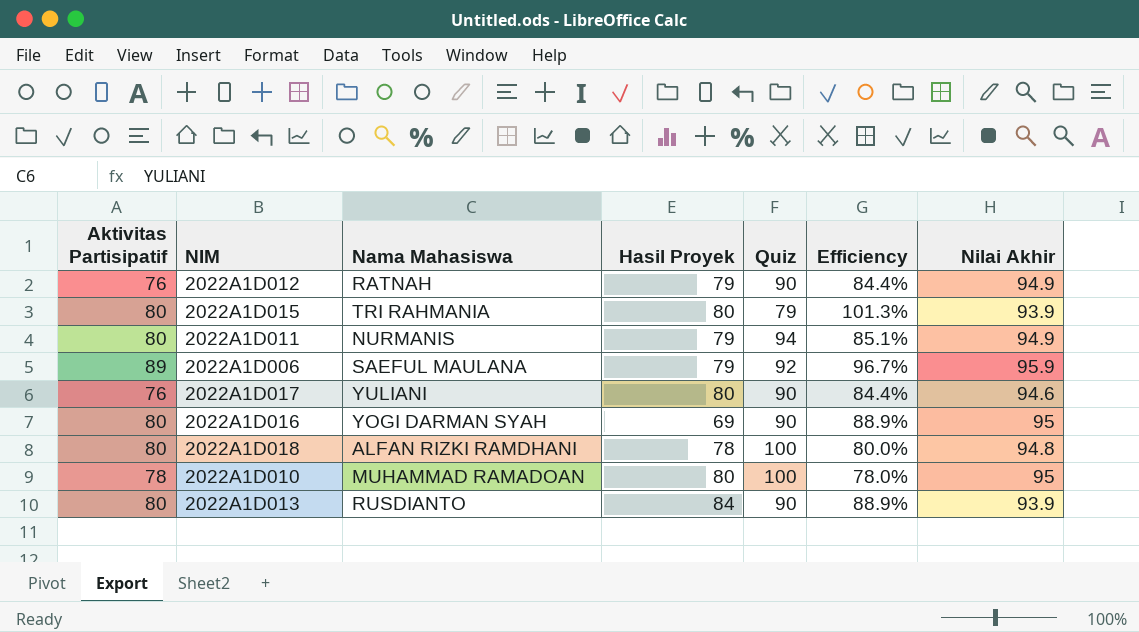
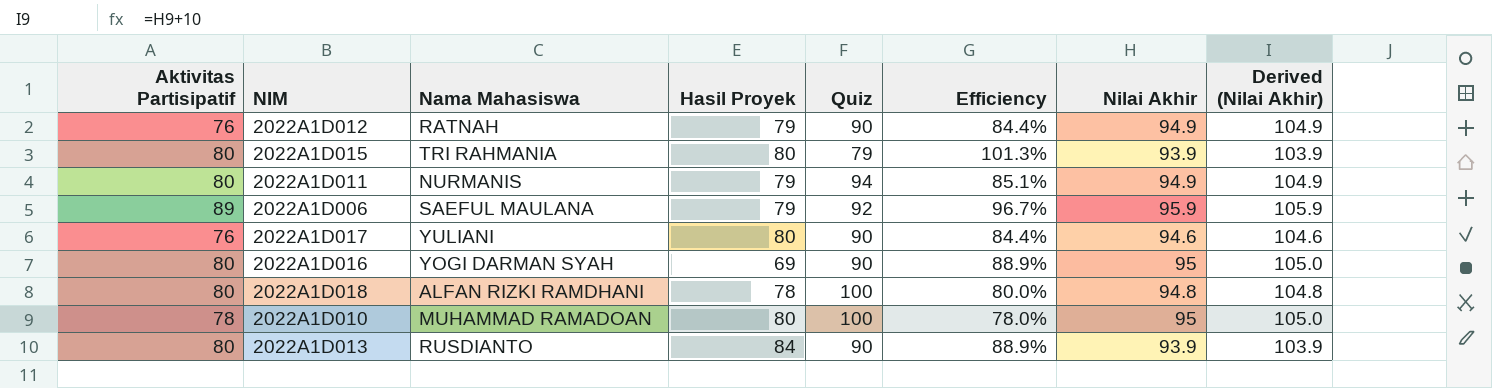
column Derived (Nilai Akhir) | formula: none -> [Nilai Akhir] + 10

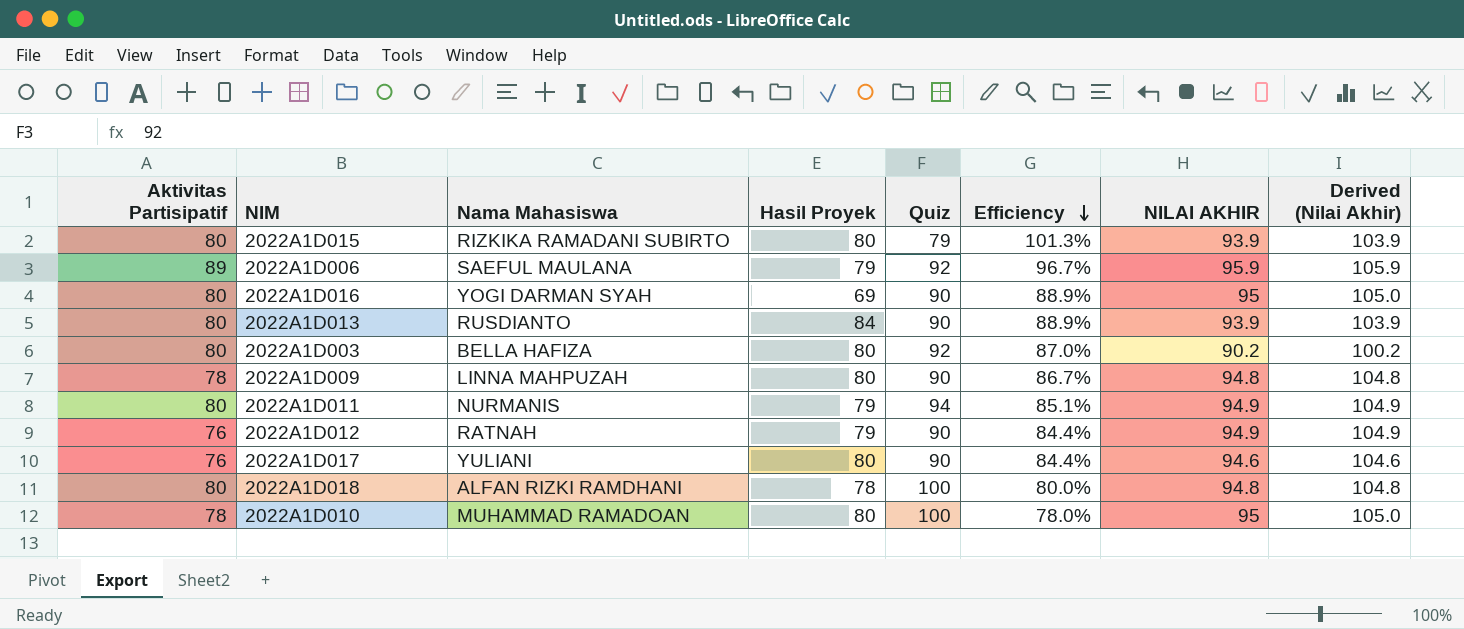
row order: none -> Efficiency descending
column name: Nilai Akhir -> NILAI AKHIR
2022A1D015 | Nama Mahasiswa: TRI RAHMANIA -> RIZKIKA RAMADANI SUBIRTO
row 2022A1D003: none -> 80 | BELLA HAFIZA | 80 | 92 | 87.0% | 90.2 | 100.2
row 2022A1D009: none -> 78 | LINNA MAHPUZAH | 80 | 90 | 86.7% | 94.8 | 104.8

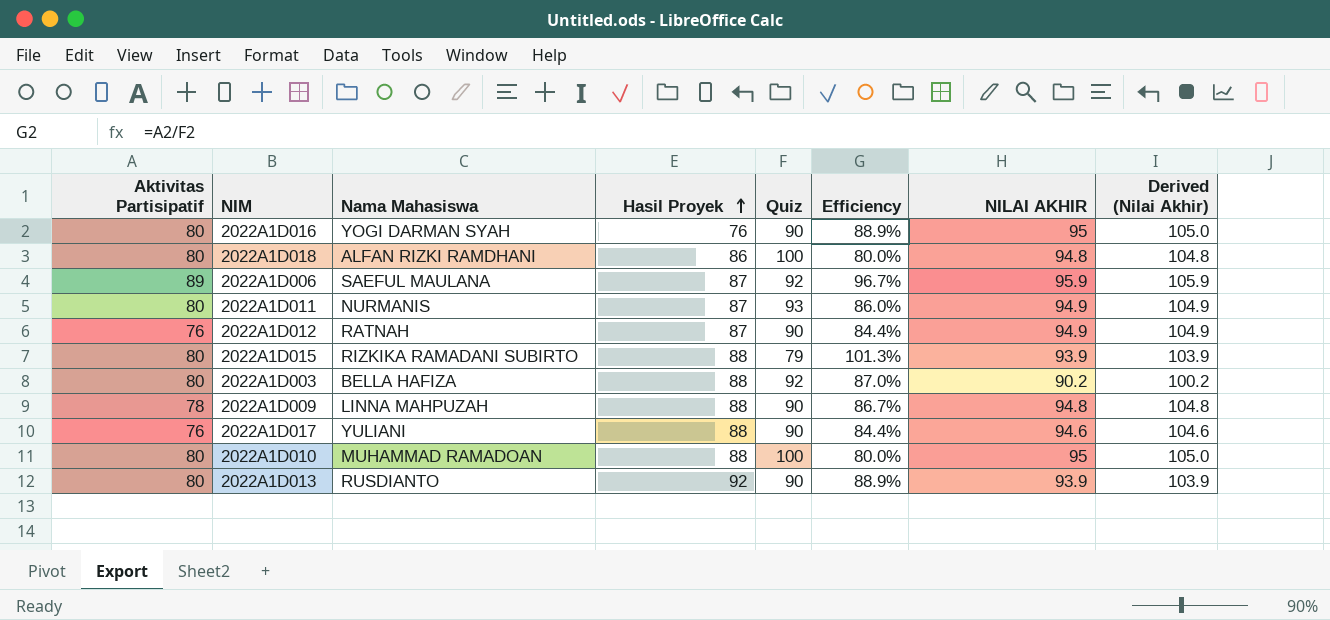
row order: Efficiency descending -> Hasil Proyek ascending
2022A1D016 | Hasil Proyek: 69 -> 76
2022A1D018 | Hasil Proyek: 78 -> 86
2022A1D006 | Hasil Proyek: 79 -> 87
2022A1D011 | Hasil Proyek: 79 -> 87
2022A1D011 | Quiz: 94 -> 93
2022A1D011 | Efficiency: 85.1% -> 86.0%
2022A1D012 | Hasil Proyek: 79 -> 87
2022A1D015 | Hasil Proyek: 80 -> 88
2022A1D003 | Hasil Proyek: 80 -> 88
2022A1D009 | Hasil Proyek: 80 -> 88
2022A1D017 | Hasil Proyek: 80 -> 88
2022A1D010 | Aktivitas Partisipatif: 78 -> 80
2022A1D010 | Hasil Proyek: 80 -> 88
2022A1D010 | Efficiency: 78.0% -> 80.0%
2022A1D013 | Hasil Proyek: 84 -> 92

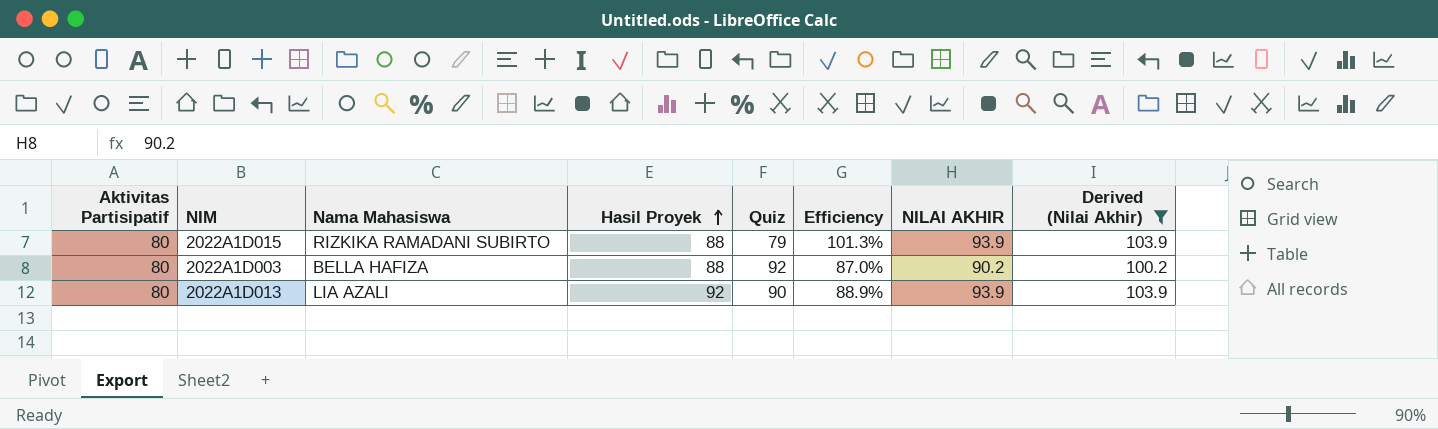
filter: none -> Derived (Nilai Akhir) <= 103.9
2022A1D013 | Nama Mahasiswa: RUSDIANTO -> LIA AZALI

